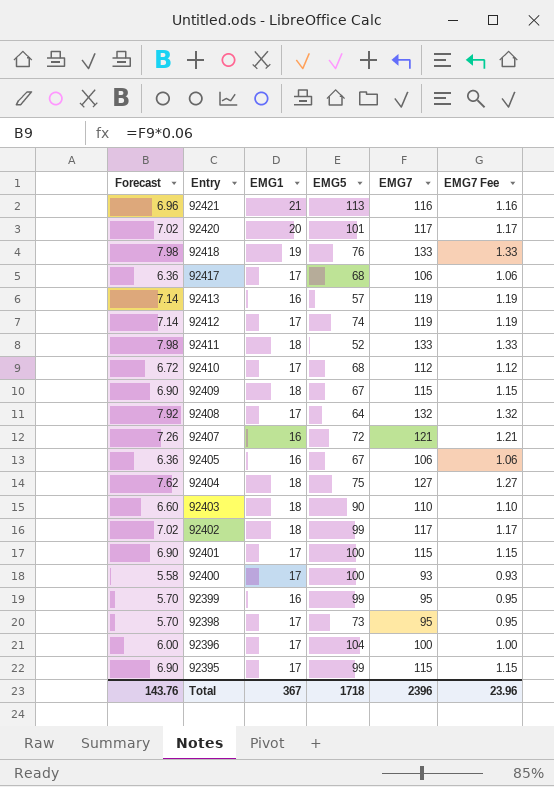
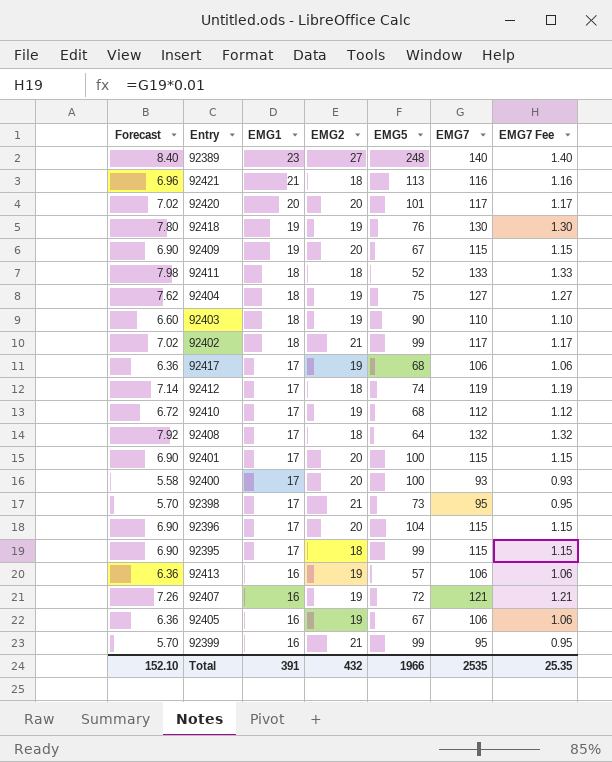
row order: Entry descending -> EMG1 descending
column EMG2 | position: none -> 4
row 92389: none -> 8.40 | 23 | 27 | 248 | 140 | 1.40
92418 | Forecast: 7.98 -> 7.80
92418 | EMG7: 133 -> 130
92418 | EMG7 Fee: 1.33 -> 1.30
92409 | EMG1: 18 -> 19
92396 | Forecast: 6.00 -> 6.90
92396 | EMG7: 100 -> 115
92396 | EMG7 Fee: 1.00 -> 1.15
92413 | Forecast: 7.14 -> 6.36
92413 | EMG7: 119 -> 106
92413 | EMG7 Fee: 1.19 -> 1.06
Total | Forecast: 143.76 -> 152.10
Total | EMG1: 367 -> 391
Total | EMG5: 1718 -> 1966
Total | EMG7: 2396 -> 2535
Total | EMG7 Fee: 23.96 -> 25.35

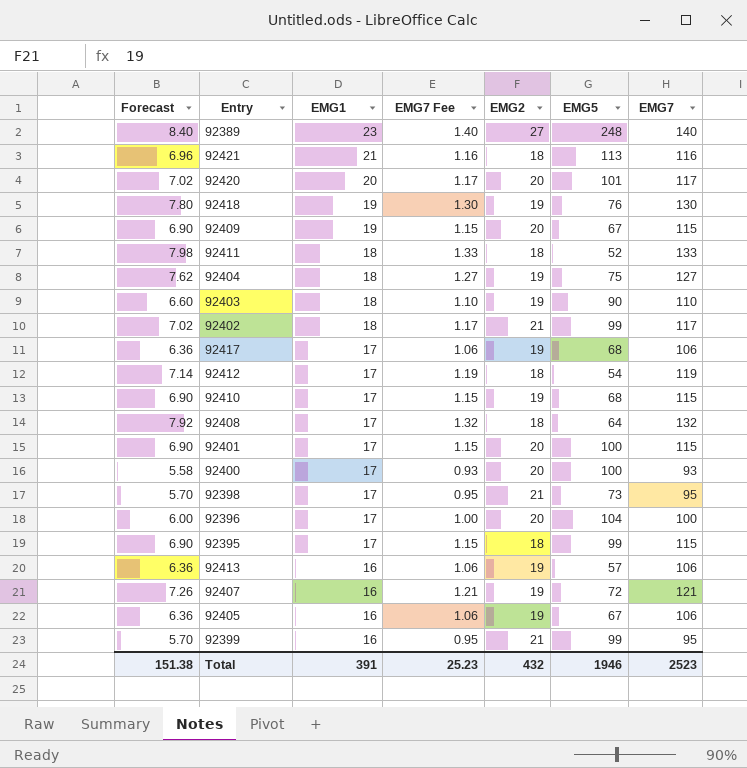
column EMG7 Fee | position: 7 -> 4
92412 | EMG5: 74 -> 54
92410 | Forecast: 6.72 -> 6.90
92410 | EMG7 Fee: 1.12 -> 1.15
92410 | EMG7: 112 -> 115
92396 | Forecast: 6.90 -> 6.00
92396 | EMG7 Fee: 1.15 -> 1.00
92396 | EMG7: 115 -> 100
Total | Forecast: 152.10 -> 151.38
Total | EMG7 Fee: 25.35 -> 25.23
Total | EMG5: 1966 -> 1946
Total | EMG7: 2535 -> 2523

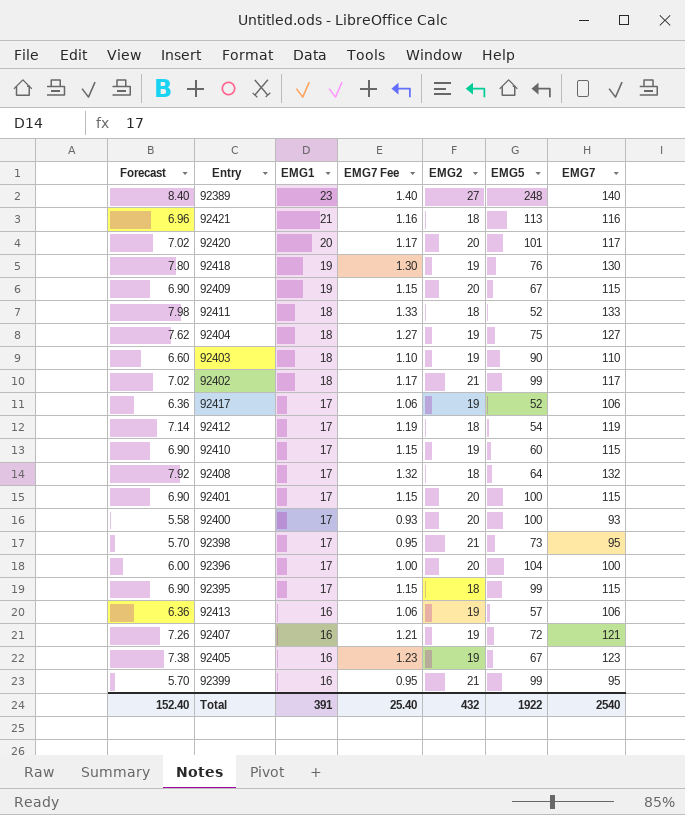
92417 | EMG5: 68 -> 52
92410 | EMG5: 68 -> 60
92405 | Forecast: 6.36 -> 7.38
92405 | EMG7 Fee: 1.06 -> 1.23
92405 | EMG7: 106 -> 123
Total | Forecast: 151.38 -> 152.40
Total | EMG7 Fee: 25.23 -> 25.40
Total | EMG5: 1946 -> 1922
Total | EMG7: 2523 -> 2540

